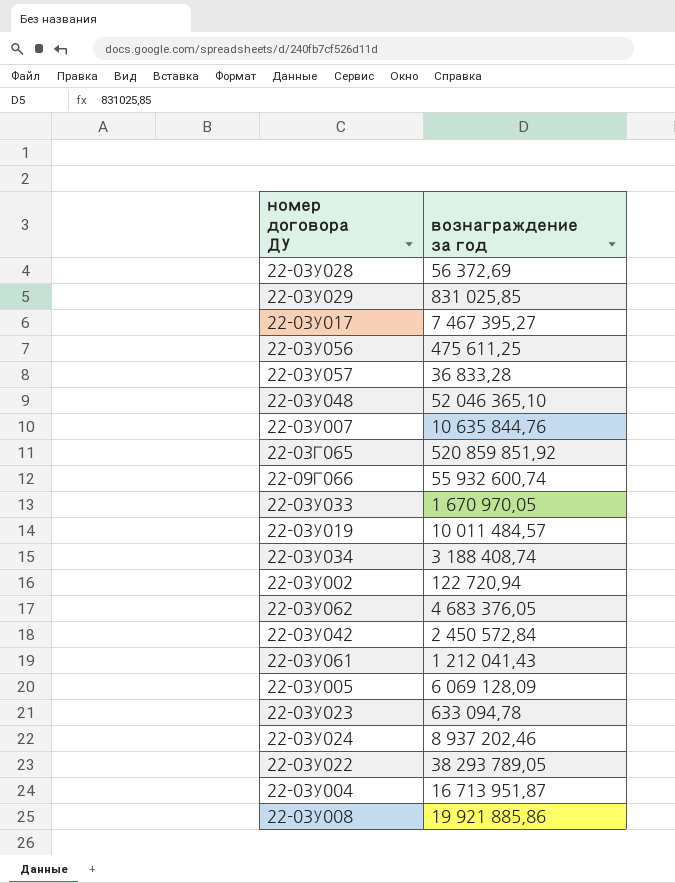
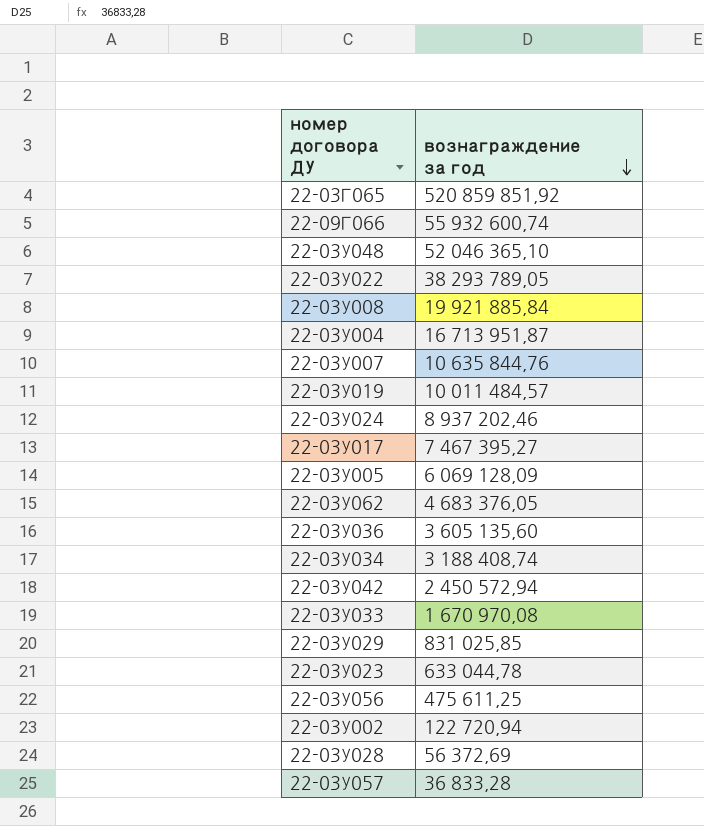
row order: none -> вознаграждение за год descending
row 22-03У061: 1 212 041,43 -> none
22-03У008 | вознаграждение за год: 19 921 885,86 -> 19 921 885,84
row 22-03У036: none -> 3 605 135,60
22-03У042 | вознаграждение за год: 2 450 572,84 -> 2 450 572,94
22-03У033 | вознаграждение за год: 1 670 970,05 -> 1 670 970,08
22-03У023 | вознаграждение за год: 633 094,78 -> 633 044,78

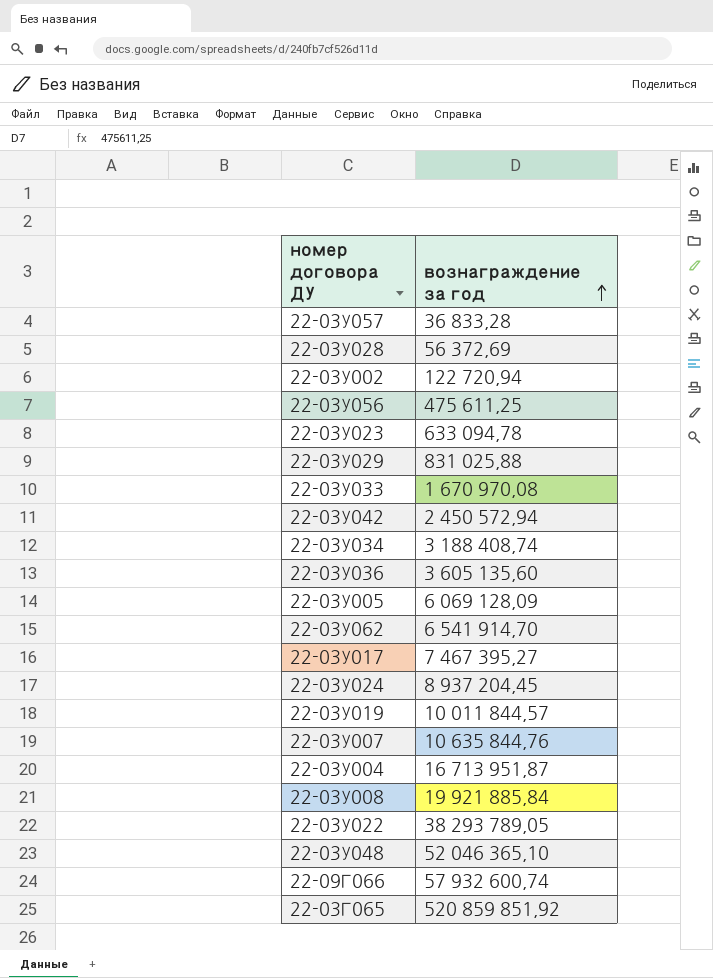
row order: вознаграждение за год descending -> вознаграждение за год ascending
22-03У023 | вознаграждение за год: 633 044,78 -> 633 094,78
22-03У029 | вознаграждение за год: 831 025,85 -> 831 025,88
22-03У062 | вознаграждение за год: 4 683 376,05 -> 6 541 914,70
22-03У024 | вознаграждение за год: 8 937 202,46 -> 8 937 204,45
22-03У019 | вознаграждение за год: 10 011 484,57 -> 10 011 844,57
22-09Г066 | вознаграждение за год: 55 932 600,74 -> 57 932 600,74

